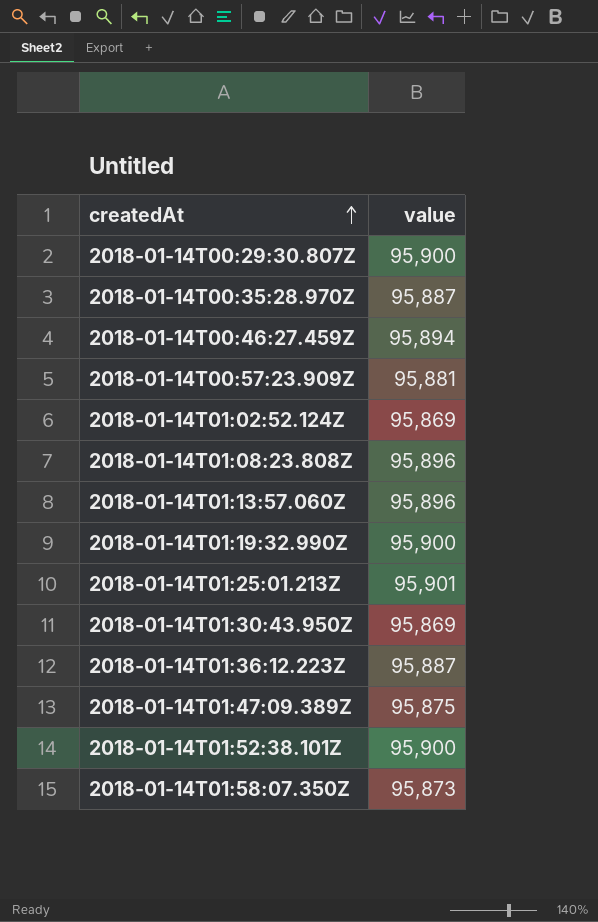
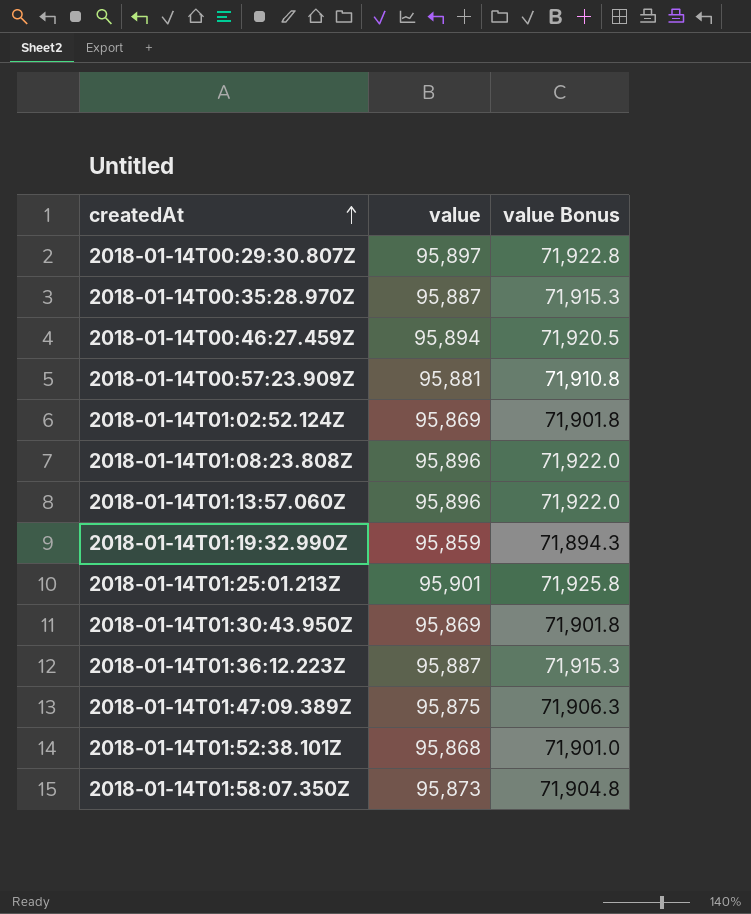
column value Bonus | formula: none -> [value] * 0.75
2018-01-14T00:29:30.807Z | value: 95,900 -> 95,897
2018-01-14T01:19:32.990Z | value: 95,900 -> 95,859
2018-01-14T01:52:38.101Z | value: 95,900 -> 95,868

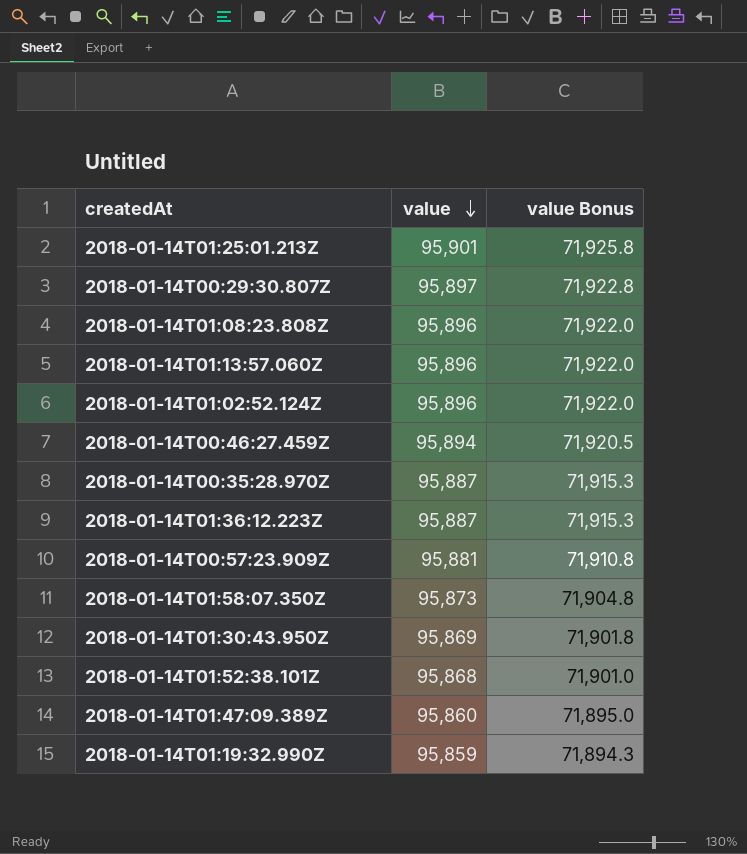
row order: createdAt ascending -> value descending
2018-01-14T01:02:52.124Z | value: 95,869 -> 95,896
2018-01-14T01:02:52.124Z | value Bonus: 71,901.8 -> 71,922.0
2018-01-14T01:47:09.389Z | value: 95,875 -> 95,860
2018-01-14T01:47:09.389Z | value Bonus: 71,906.3 -> 71,895.0

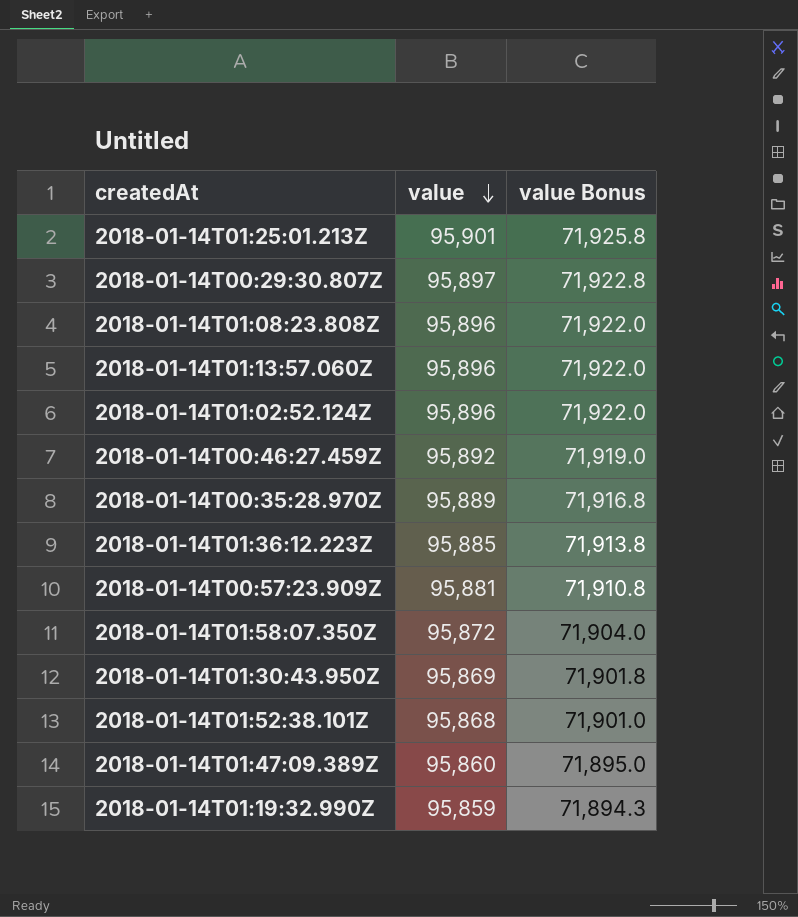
2018-01-14T00:46:27.459Z | value: 95,894 -> 95,892
2018-01-14T00:46:27.459Z | value Bonus: 71,920.5 -> 71,919.0
2018-01-14T00:35:28.970Z | value: 95,887 -> 95,889
2018-01-14T00:35:28.970Z | value Bonus: 71,915.3 -> 71,916.8
2018-01-14T01:36:12.223Z | value: 95,887 -> 95,885
2018-01-14T01:36:12.223Z | value Bonus: 71,915.3 -> 71,913.8
2018-01-14T01:58:07.350Z | value: 95,873 -> 95,872
2018-01-14T01:58:07.350Z | value Bonus: 71,904.8 -> 71,904.0

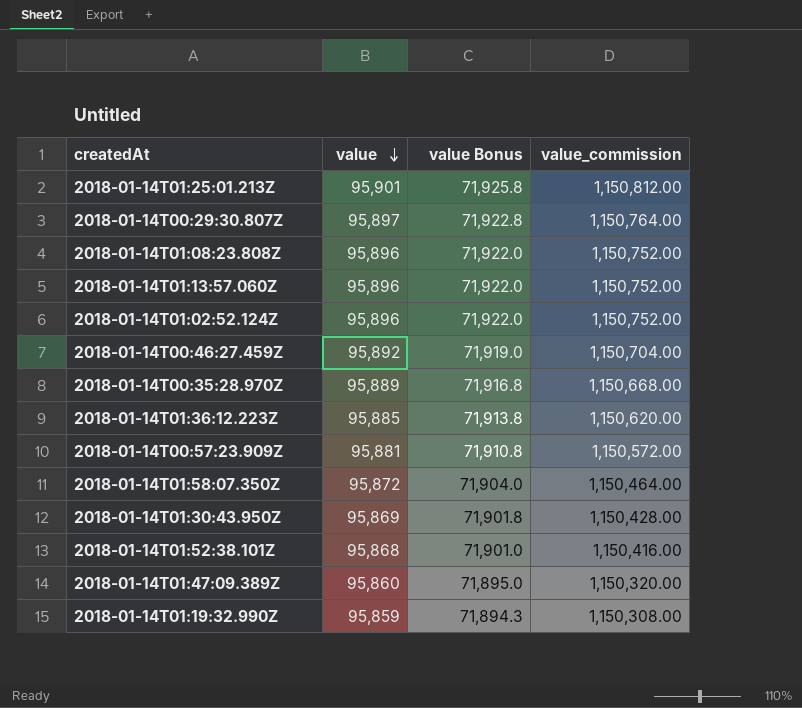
column value_commission | formula: none -> [value] * 12

